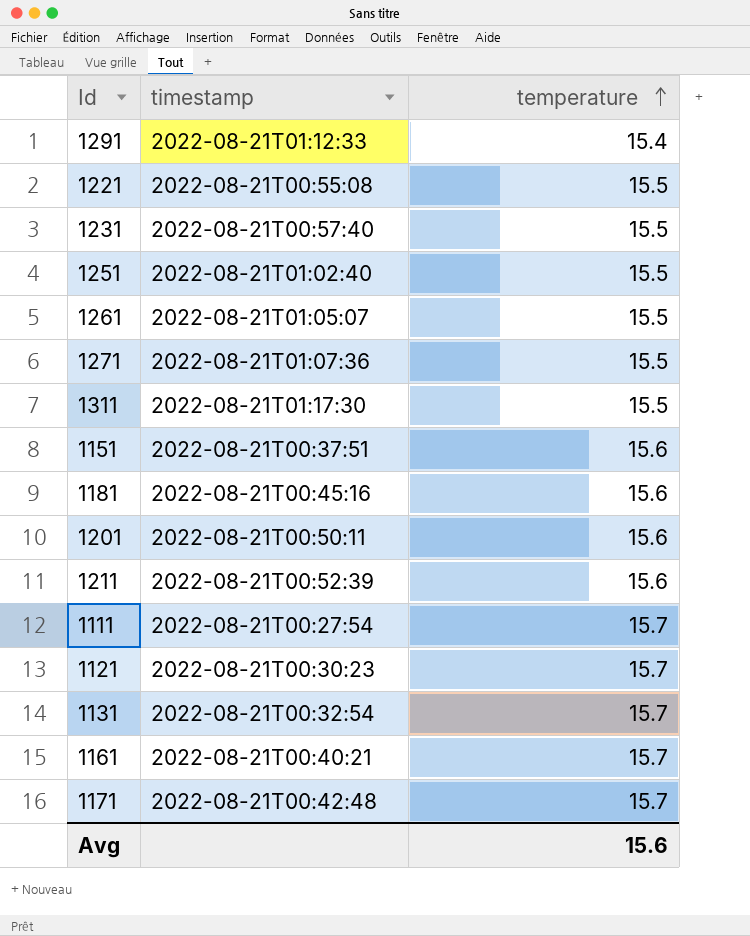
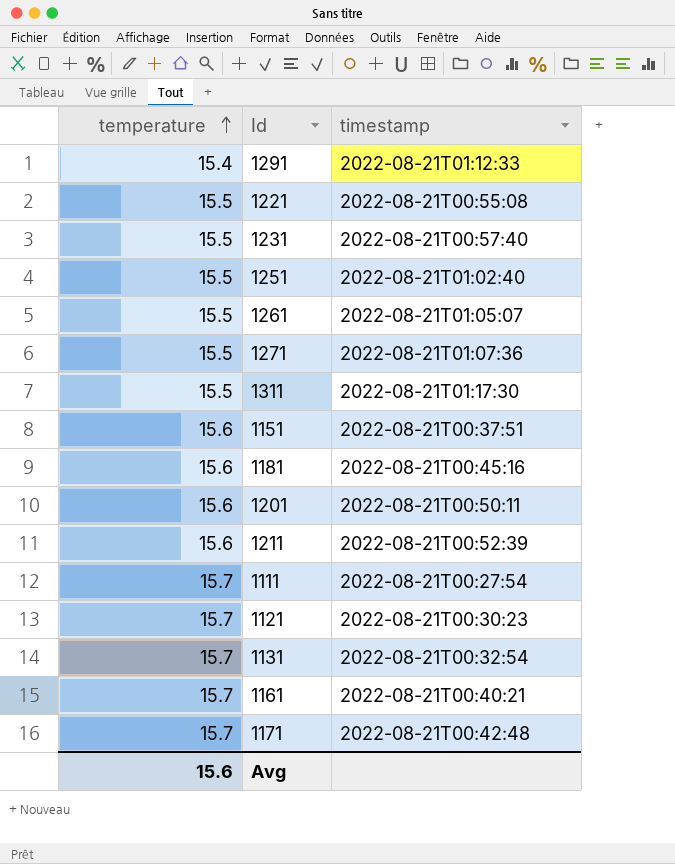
column temperature | position: 3 -> 1

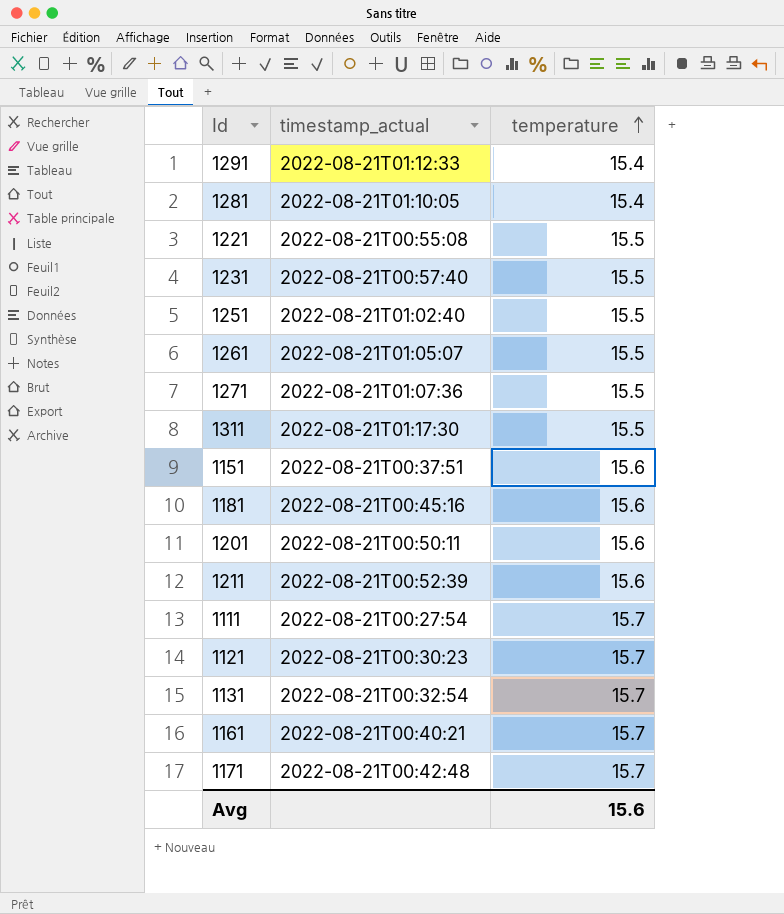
column name: timestamp -> timestamp_actual
column temperature | position: 1 -> 3
row 1281: none -> 2022-08-21T01:10:05 | 15.4

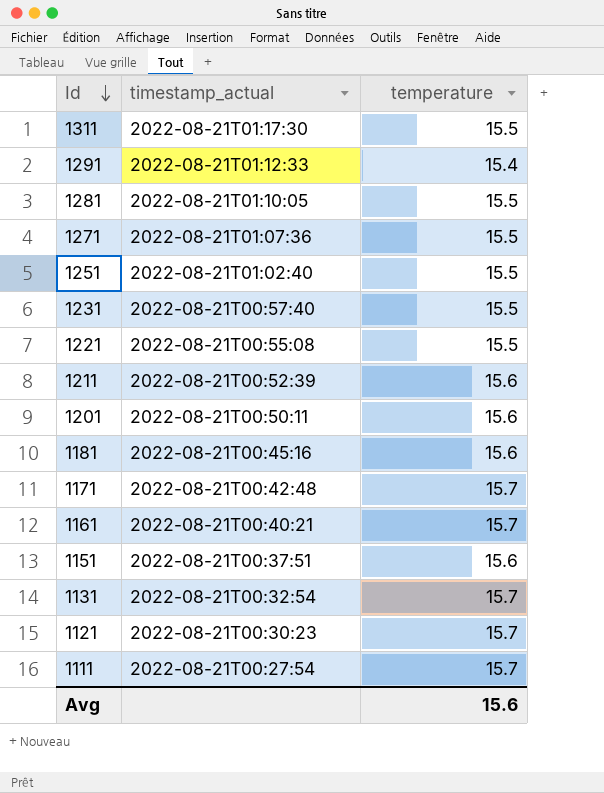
row order: temperature ascending -> Id descending
row 1261: 2022-08-21T01:05:07 | 15.5 -> none
1281 | temperature: 15.4 -> 15.5

